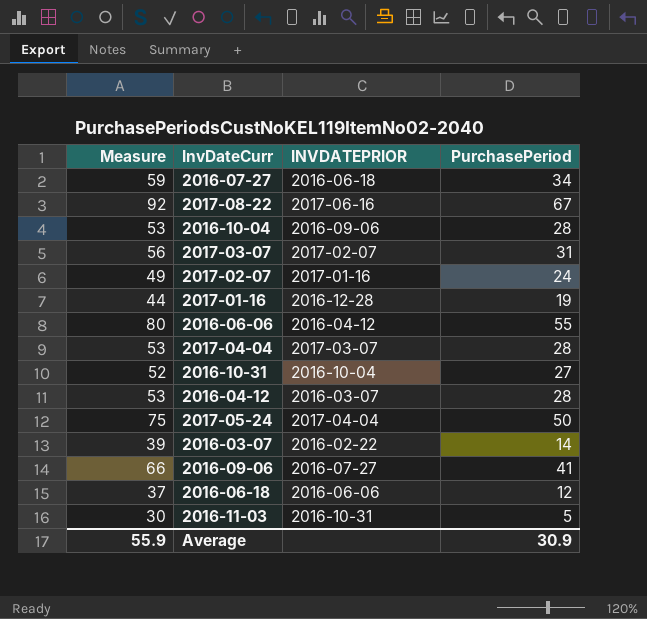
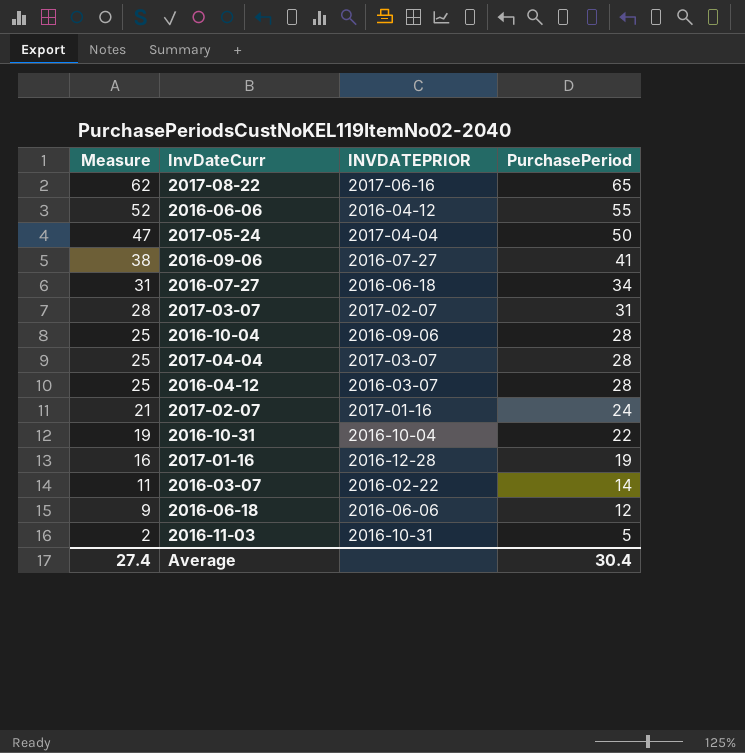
row order: none -> Measure descending
column Measure | formula: [PurchasePeriod] + 25 -> [PurchasePeriod] - 3
2017-08-22 | PurchasePeriod: 67 -> 65
2016-10-31 | PurchasePeriod: 27 -> 22
Average | Measure: 55.9 -> 27.4
Average | PurchasePeriod: 30.9 -> 30.4

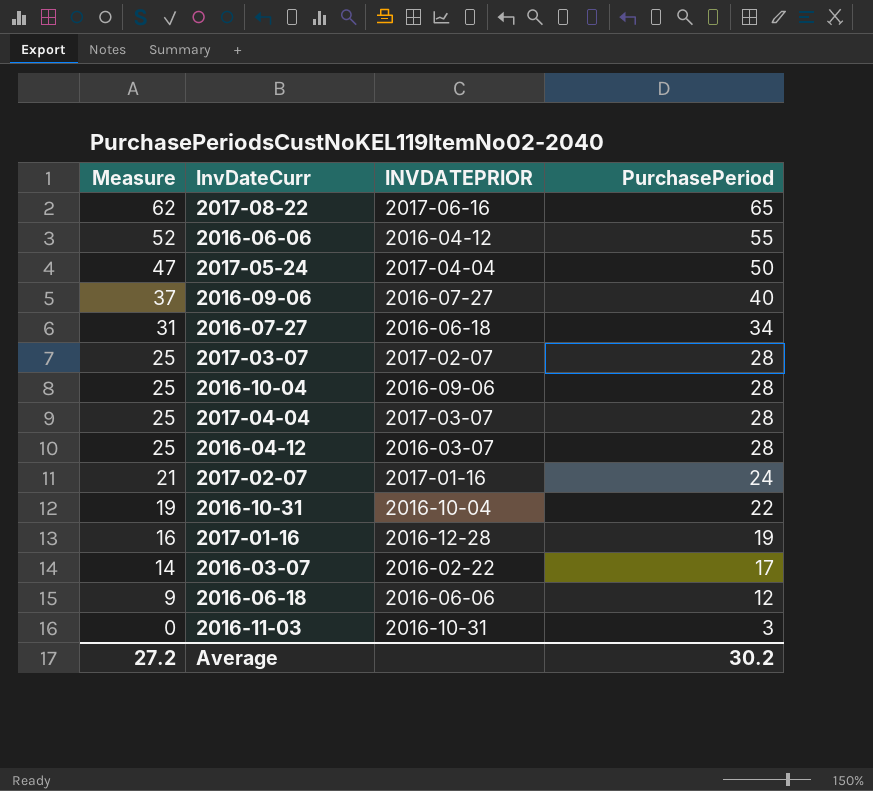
2016-09-06 | Measure: 38 -> 37
2016-09-06 | PurchasePeriod: 41 -> 40
2017-03-07 | Measure: 28 -> 25
2017-03-07 | PurchasePeriod: 31 -> 28
2016-03-07 | Measure: 11 -> 14
2016-03-07 | PurchasePeriod: 14 -> 17
2016-11-03 | Measure: 2 -> 0
2016-11-03 | PurchasePeriod: 5 -> 3
Average | Measure: 27.4 -> 27.2
Average | PurchasePeriod: 30.4 -> 30.2

